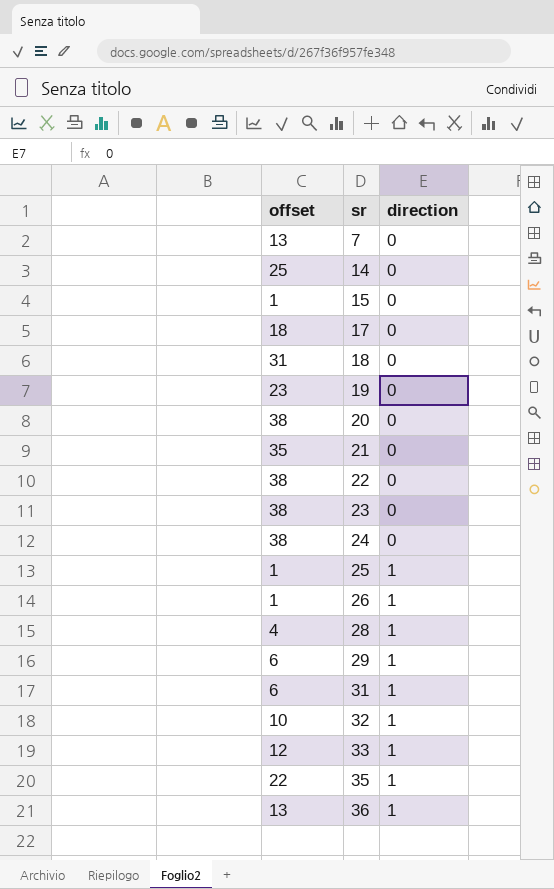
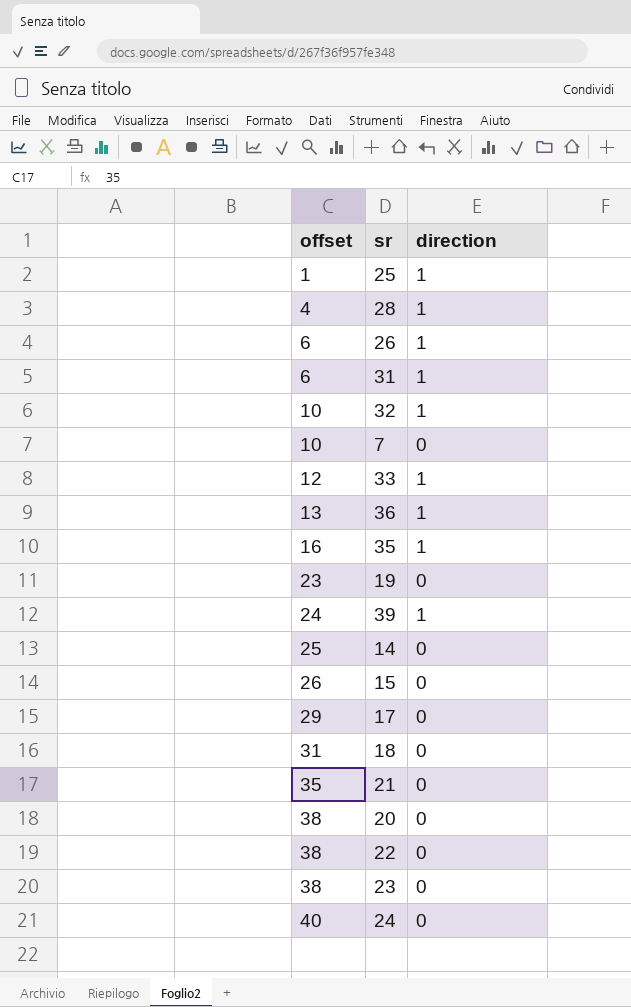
row order: sr ascending -> offset ascending
row 29: 6 | 1 -> none
26 | offset: 1 -> 6
7 | offset: 13 -> 10
35 | offset: 22 -> 16
row 39: none -> 24 | 1
15 | offset: 1 -> 26
17 | offset: 18 -> 29
24 | offset: 38 -> 40

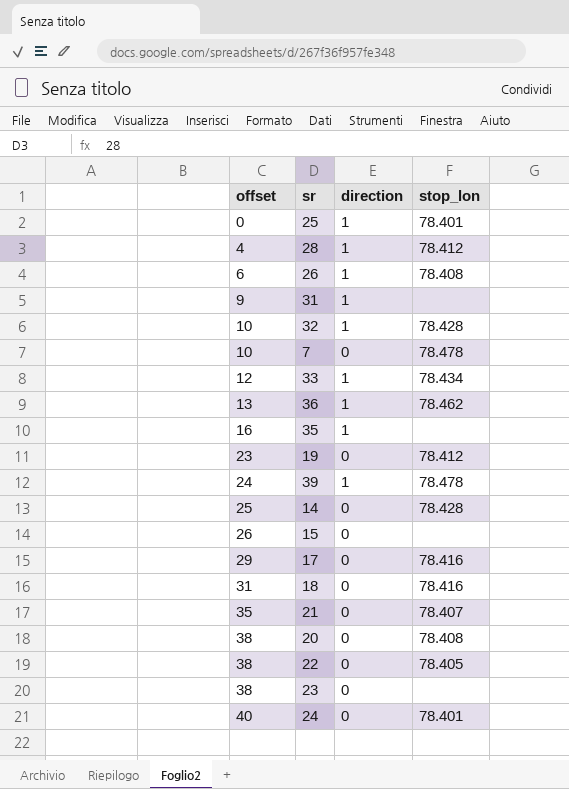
column stop_lon | position: none -> 4
25 | offset: 1 -> 0
31 | offset: 6 -> 9

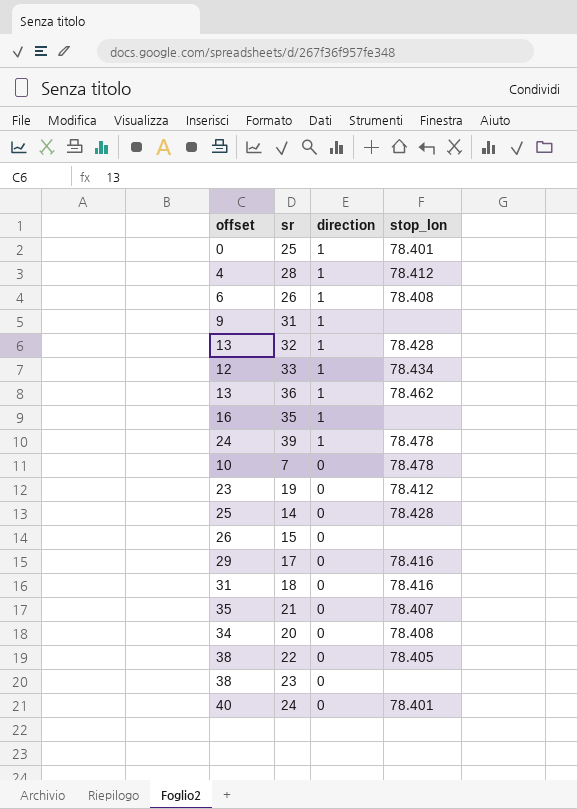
row order: offset ascending -> direction descending
32 | offset: 10 -> 13
20 | offset: 38 -> 34

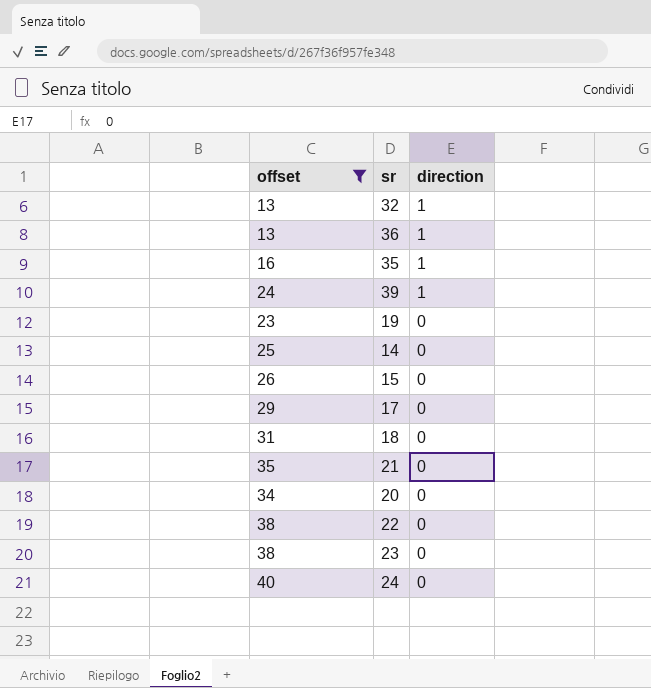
filter: none -> offset >= 13
column stop_lon | position: 4 -> none

